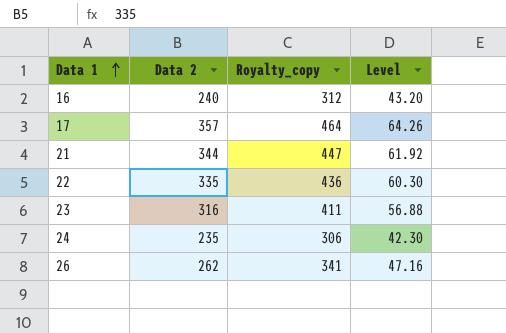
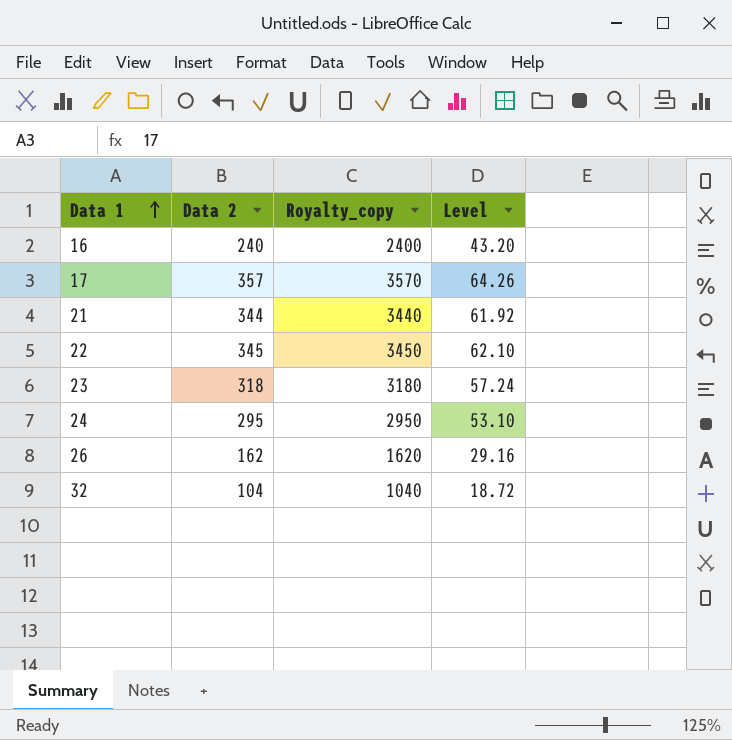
column Royalty_copy | formula: [Data 2] * 1.3 -> [Data 2] * 10
22 | Data 2: 335 -> 345
22 | Level: 60.30 -> 62.10
23 | Data 2: 316 -> 318
23 | Level: 56.88 -> 57.24
24 | Data 2: 235 -> 295
24 | Level: 42.30 -> 53.10
26 | Data 2: 262 -> 162
26 | Level: 47.16 -> 29.16
row 32: none -> 104 | 1040 | 18.72

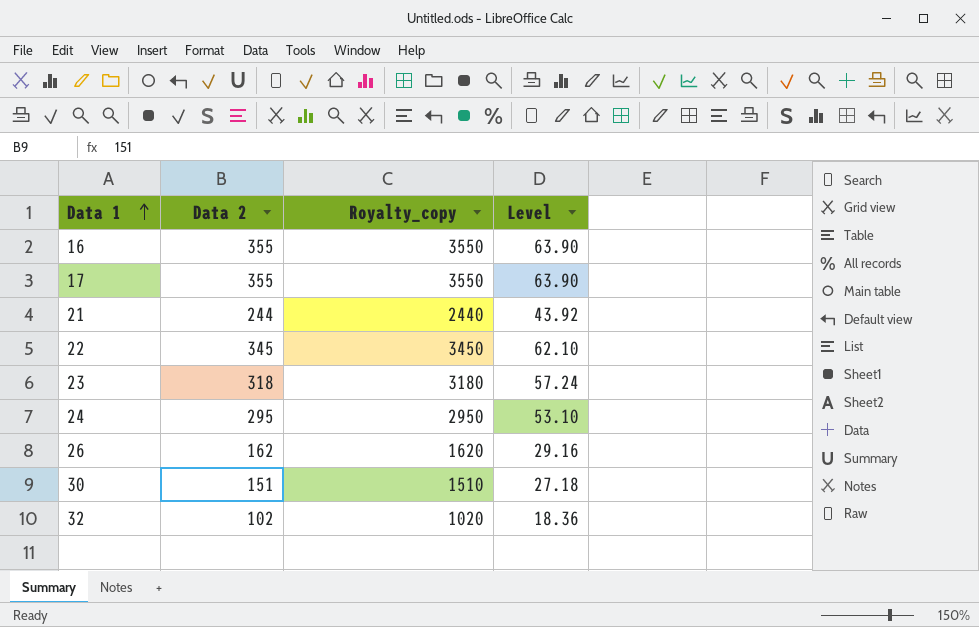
16 | Data 2: 240 -> 355
16 | Royalty_copy: 2400 -> 3550
16 | Level: 43.20 -> 63.90
17 | Data 2: 357 -> 355
17 | Royalty_copy: 3570 -> 3550
17 | Level: 64.26 -> 63.90
21 | Data 2: 344 -> 244
21 | Royalty_copy: 3440 -> 2440
21 | Level: 61.92 -> 43.92
row 30: none -> 151 | 1510 | 27.18
32 | Data 2: 104 -> 102
32 | Royalty_copy: 1040 -> 1020
32 | Level: 18.72 -> 18.36

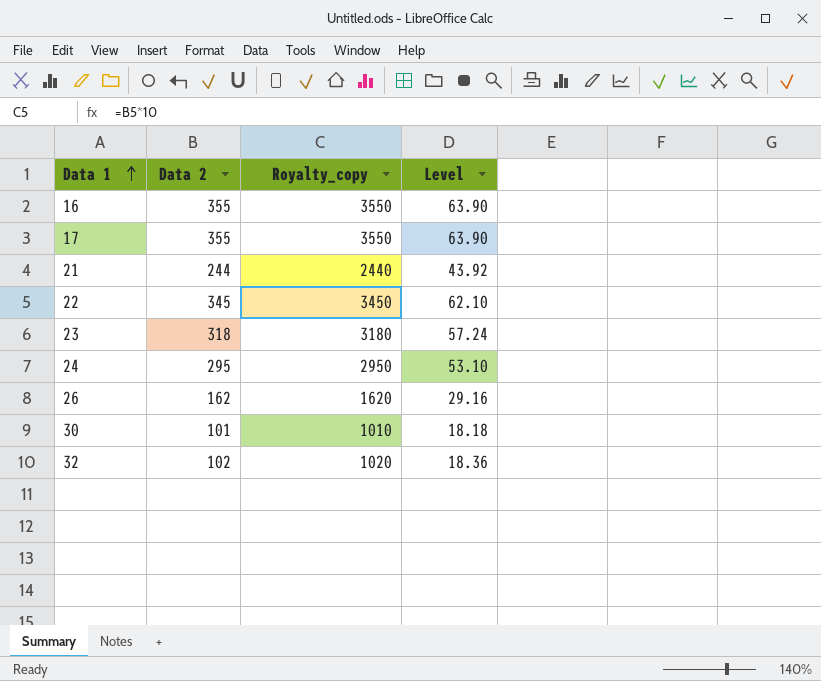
30 | Data 2: 151 -> 101
30 | Royalty_copy: 1510 -> 1010
30 | Level: 27.18 -> 18.18

